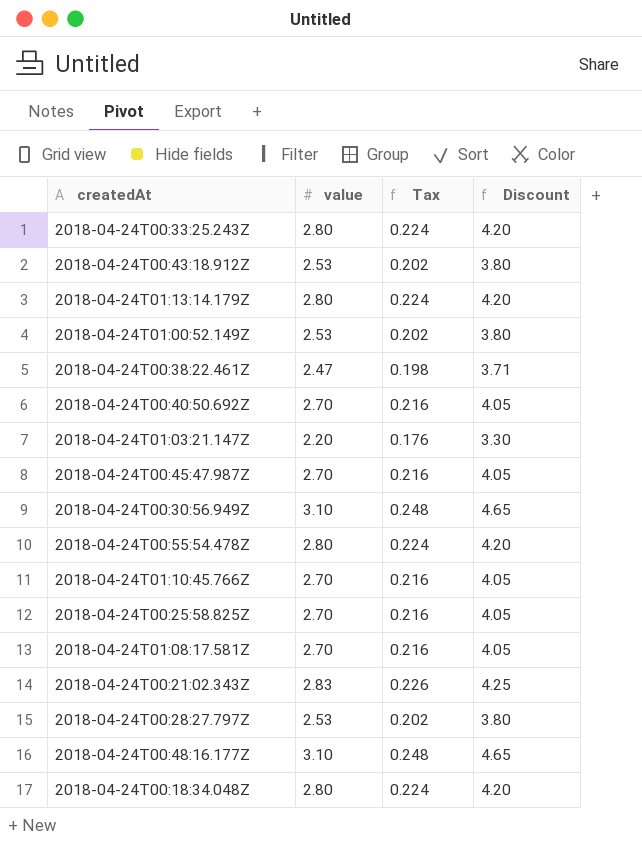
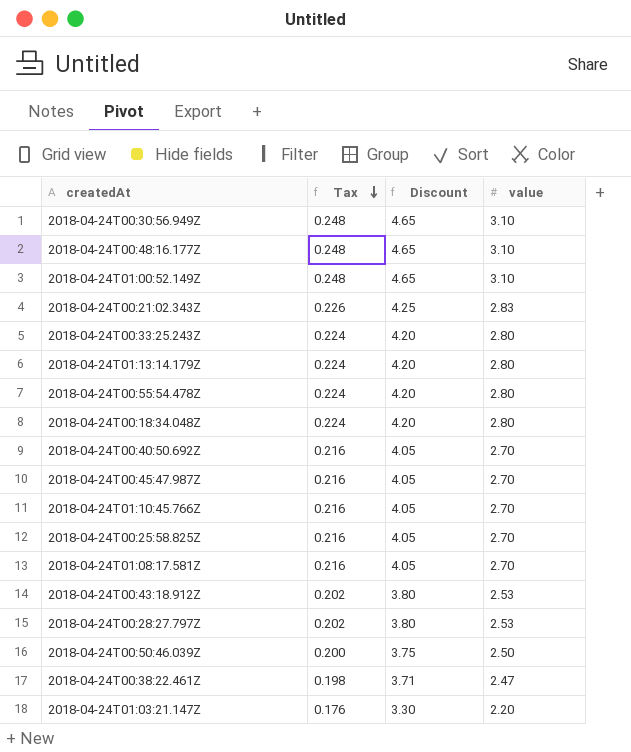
row order: none -> Tax descending
column value | position: 2 -> 4
2018-04-24T01:00:52.149Z | Tax: 0.202 -> 0.248
2018-04-24T01:00:52.149Z | Discount: 3.80 -> 4.65
2018-04-24T01:00:52.149Z | value: 2.53 -> 3.10
row 2018-04-24T00:50:46.039Z: none -> 0.200 | 3.75 | 2.50

